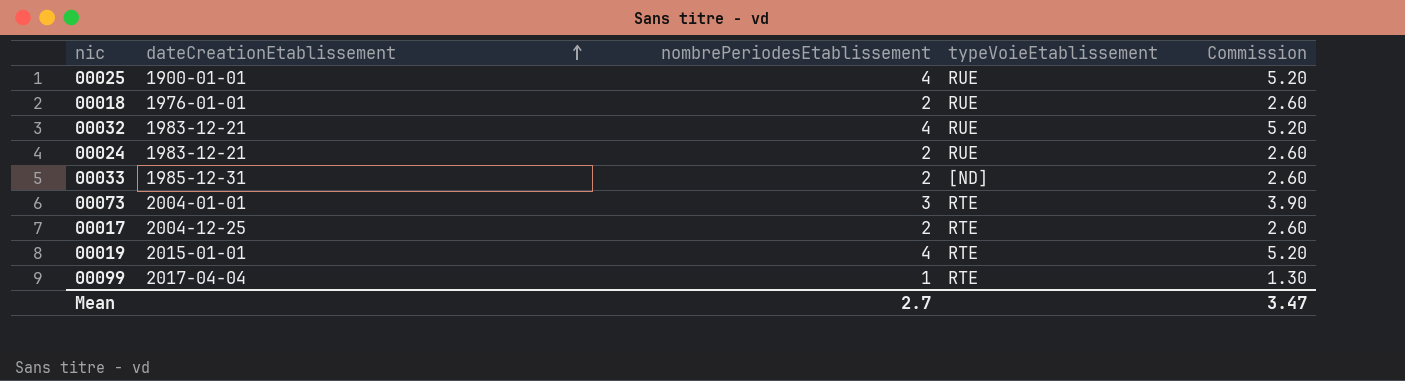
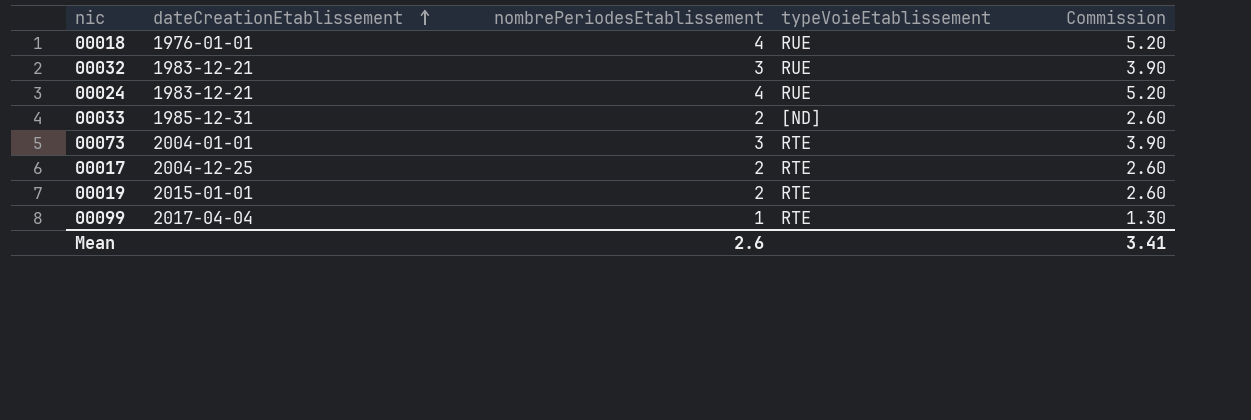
row 00025: 1900-01-01 | 4 | RUE | 5.20 -> none
00018 | nombrePeriodesEtablissement: 2 -> 4
00018 | Commission: 2.60 -> 5.20
00032 | nombrePeriodesEtablissement: 4 -> 3
00032 | Commission: 5.20 -> 3.90
00024 | nombrePeriodesEtablissement: 2 -> 4
00024 | Commission: 2.60 -> 5.20
00019 | nombrePeriodesEtablissement: 4 -> 2
00019 | Commission: 5.20 -> 2.60
Mean | nombrePeriodesEtablissement: 2.7 -> 2.6
Mean | Commission: 3.47 -> 3.41

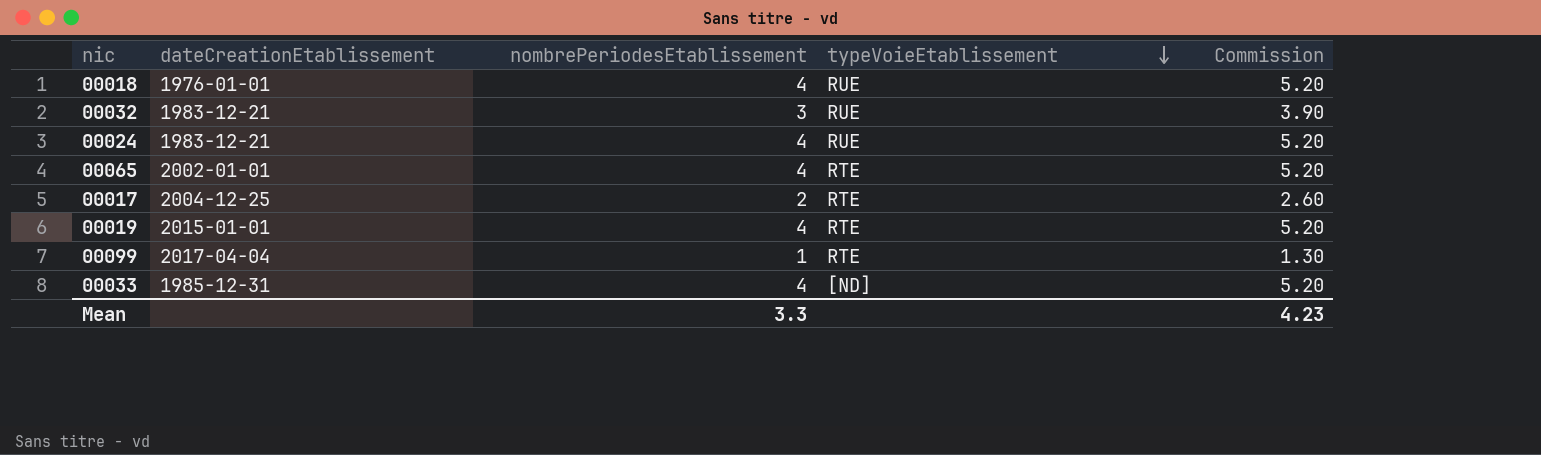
row order: dateCreationEtablissement ascending -> typeVoieEtablissement descending
row 00073: 2004-01-01 | 3 | RTE | 3.90 -> none
row 00065: none -> 2002-01-01 | 4 | RTE | 5.20
00019 | nombrePeriodesEtablissement: 2 -> 4
00019 | Commission: 2.60 -> 5.20
00033 | nombrePeriodesEtablissement: 2 -> 4
00033 | Commission: 2.60 -> 5.20
Mean | nombrePeriodesEtablissement: 2.6 -> 3.3
Mean | Commission: 3.41 -> 4.23

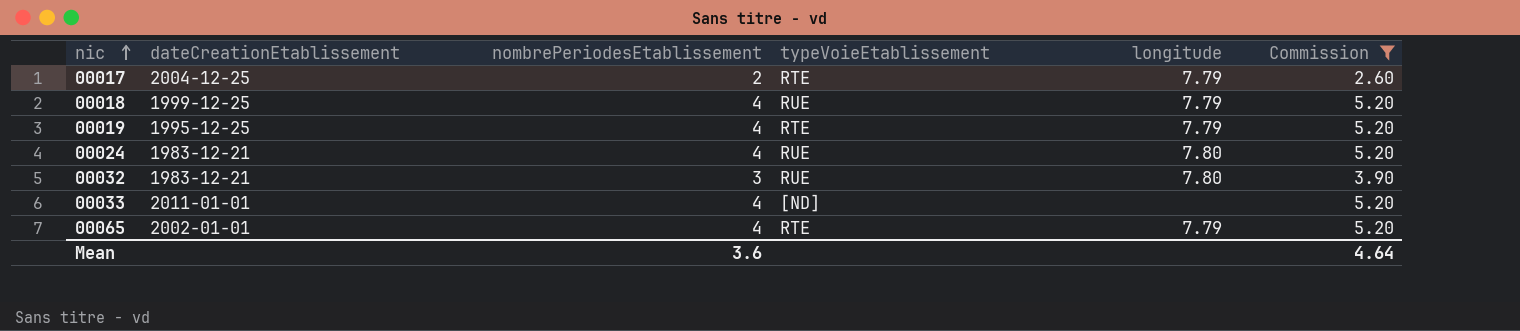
filter: none -> Commission != 1.30
row order: typeVoieEtablissement descending -> nic ascending
column longitude | position: none -> 5
00018 | dateCreationEtablissement: 1976-01-01 -> 1999-12-25
00019 | dateCreationEtablissement: 2015-01-01 -> 1995-12-25
00033 | dateCreationEtablissement: 1985-12-31 -> 2011-01-01
Mean | nombrePeriodesEtablissement: 3.3 -> 3.6
Mean | Commission: 4.23 -> 4.64

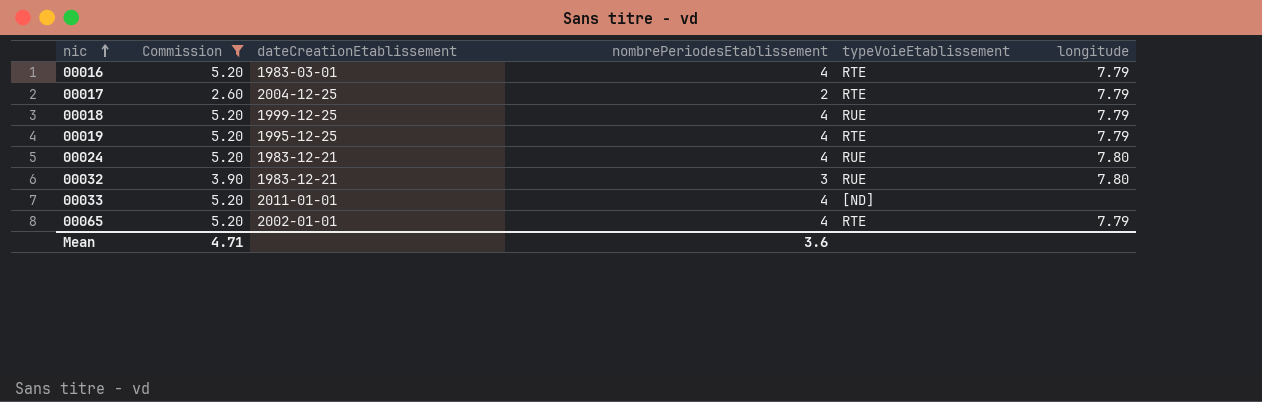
column Commission | position: 6 -> 2
row 00016: none -> 5.20 | 1983-03-01 | 4 | RTE | 7.79
Mean | Commission: 4.64 -> 4.71

